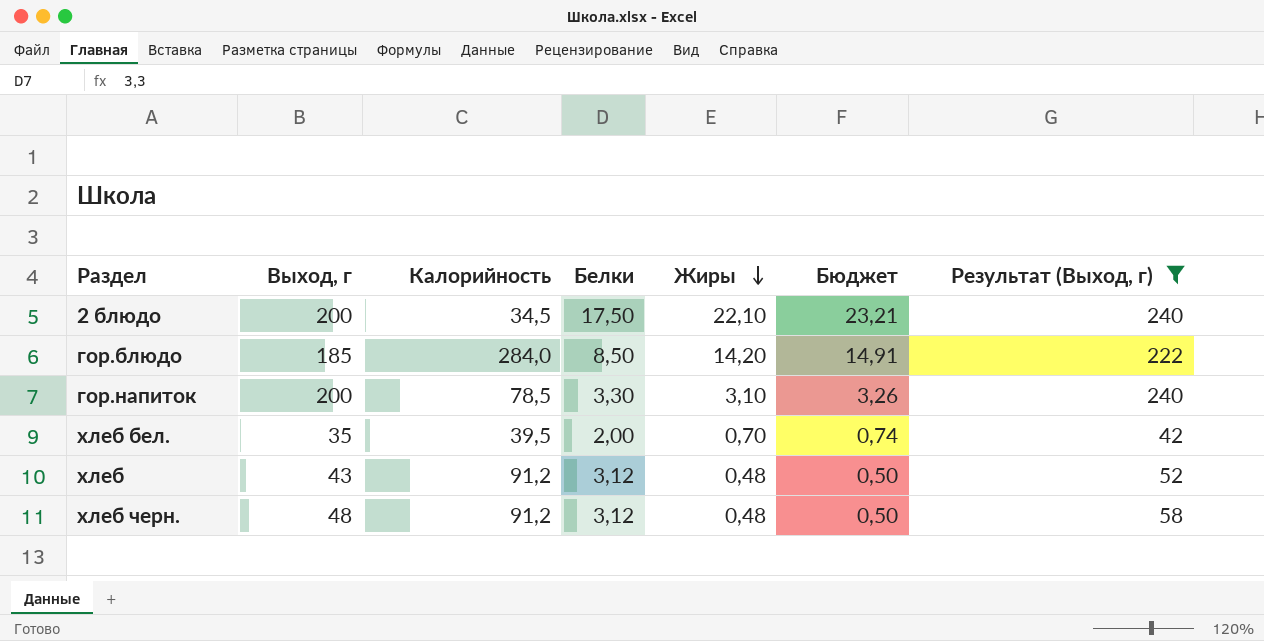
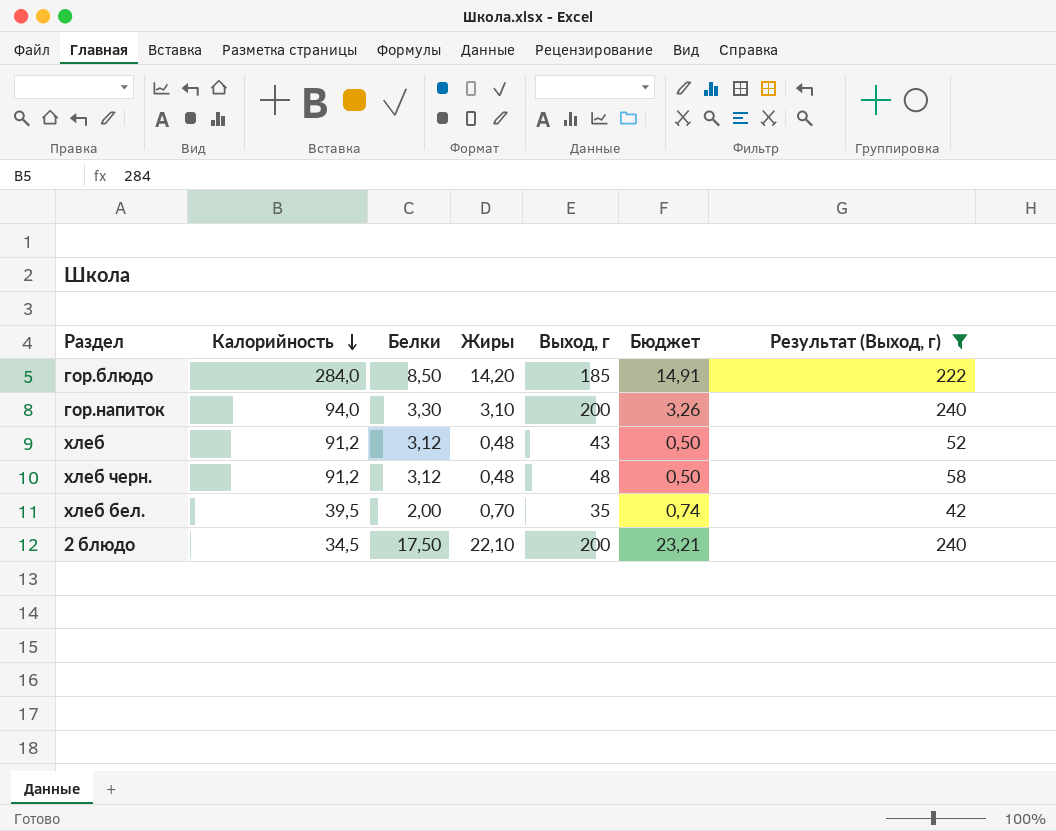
row order: Жиры descending -> Калорийность descending
column Выход, г | position: 2 -> 5
гор.напиток | Калорийность: 78,5 -> 94,0

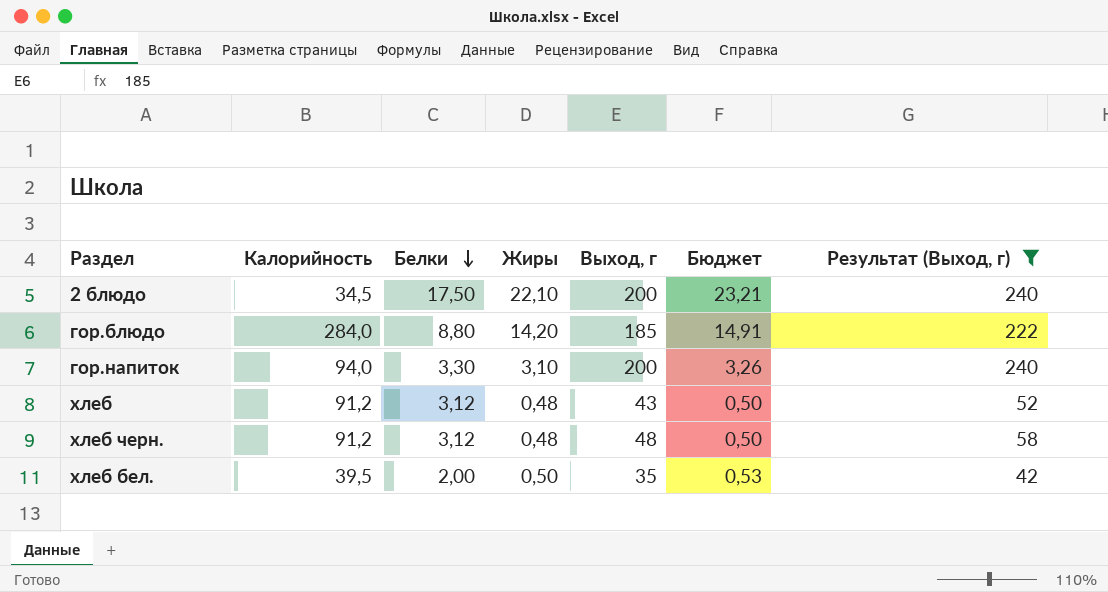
row order: Калорийность descending -> Белки descending
гор.блюдо | Белки: 8,50 -> 8,80
хлеб бел. | Жиры: 0,70 -> 0,50
хлеб бел. | Бюджет: 0,74 -> 0,53

